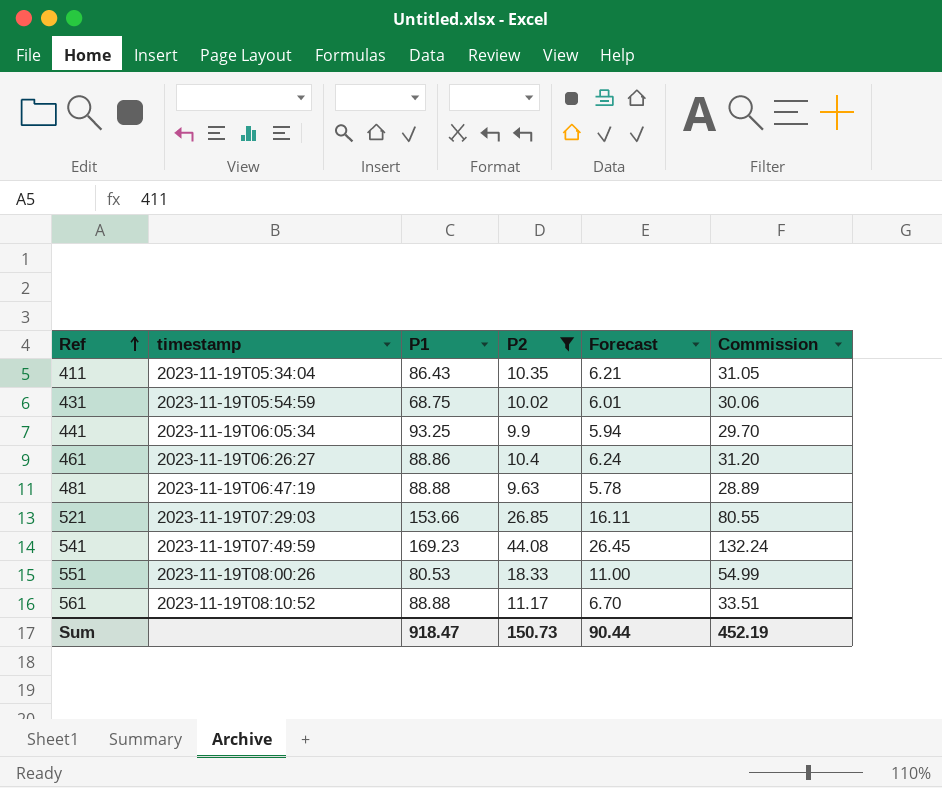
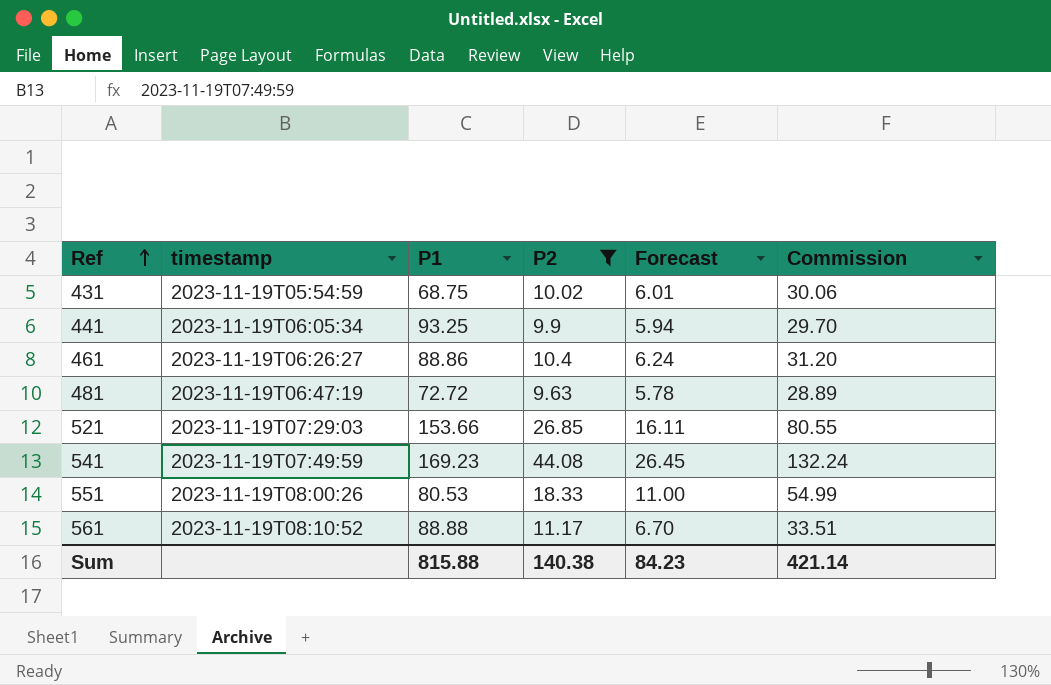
row 411: 2023-11-19T05:34:04 | 86.43 | 10.35 | 6.21 | 31.05 -> none
481 | P1: 88.88 -> 72.72
Sum | P1: 918.47 -> 815.88
Sum | P2: 150.73 -> 140.38
Sum | Forecast: 90.44 -> 84.23
Sum | Commission: 452.19 -> 421.14

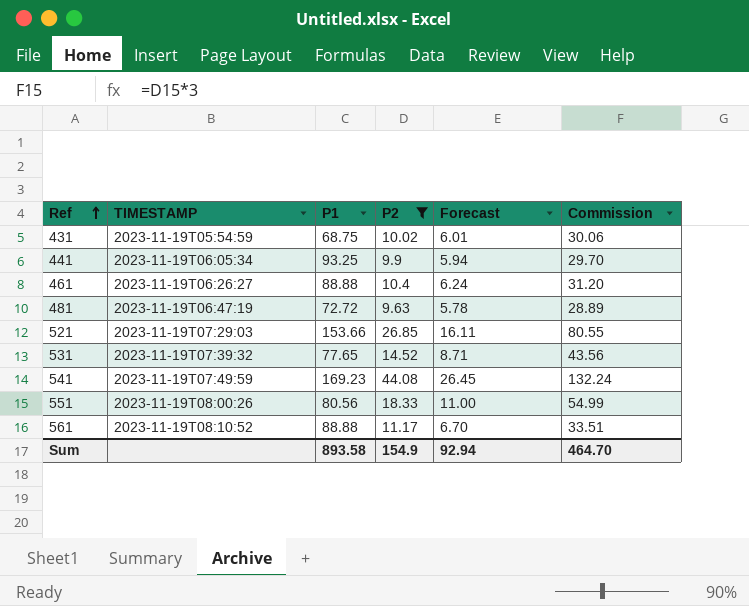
column name: timestamp -> TIMESTAMP
461 | P1: 88.86 -> 88.88
row 531: none -> 2023-11-19T07:39:32 | 77.65 | 14.52 | 8.71 | 43.56
551 | P1: 80.53 -> 80.56
Sum | P1: 815.88 -> 893.58
Sum | P2: 140.38 -> 154.9
Sum | Forecast: 84.23 -> 92.94
Sum | Commission: 421.14 -> 464.70

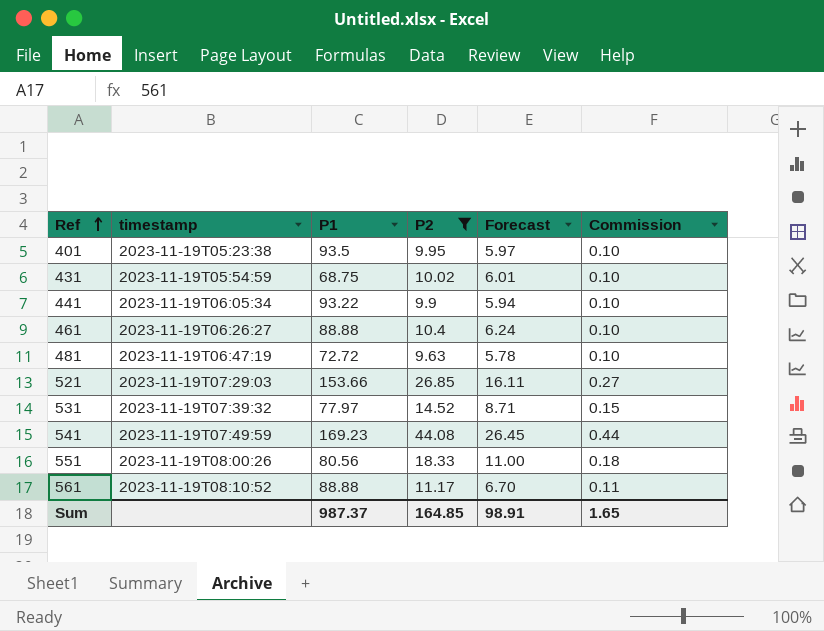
column name: TIMESTAMP -> timestamp
column Commission | formula: [P2] * 3 -> [P2] * 0.01
row 401: none -> 2023-11-19T05:23:38 | 93.5 | 9.95 | 5.97 | 0.10
441 | P1: 93.25 -> 93.22
531 | P1: 77.65 -> 77.97
Sum | P1: 893.58 -> 987.37
Sum | P2: 154.9 -> 164.85
Sum | Forecast: 92.94 -> 98.91
Sum | Commission: 464.70 -> 1.65

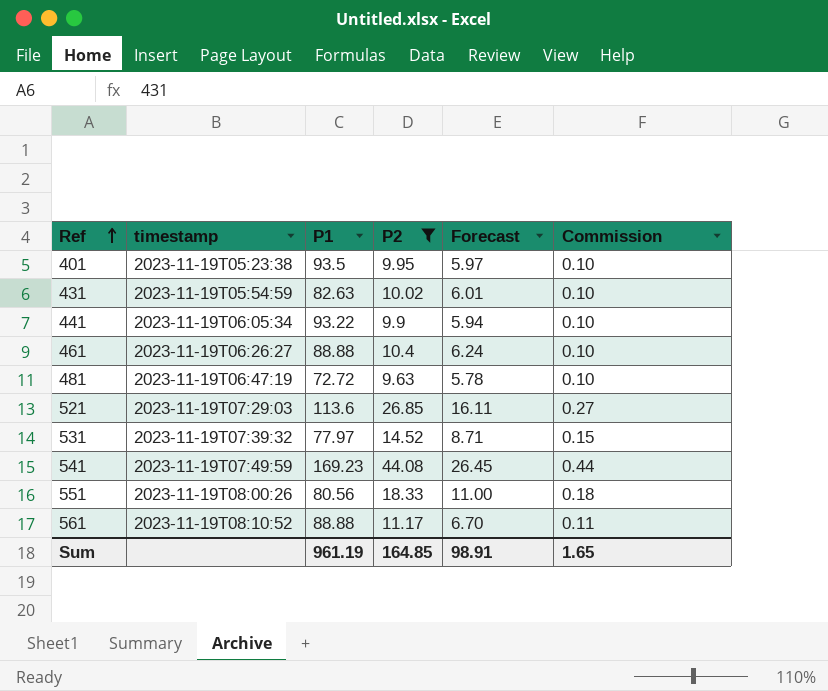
431 | P1: 68.75 -> 82.63
521 | P1: 153.66 -> 113.6
Sum | P1: 987.37 -> 961.19

